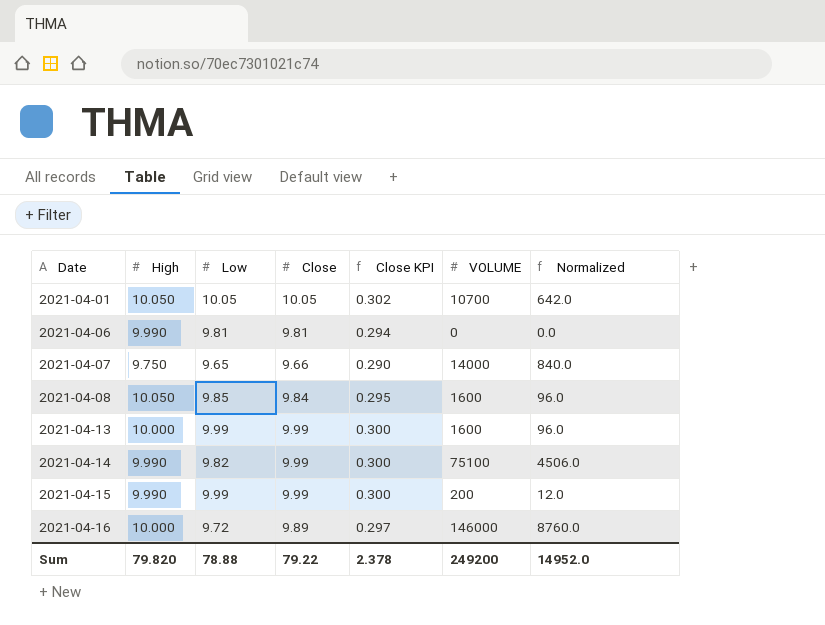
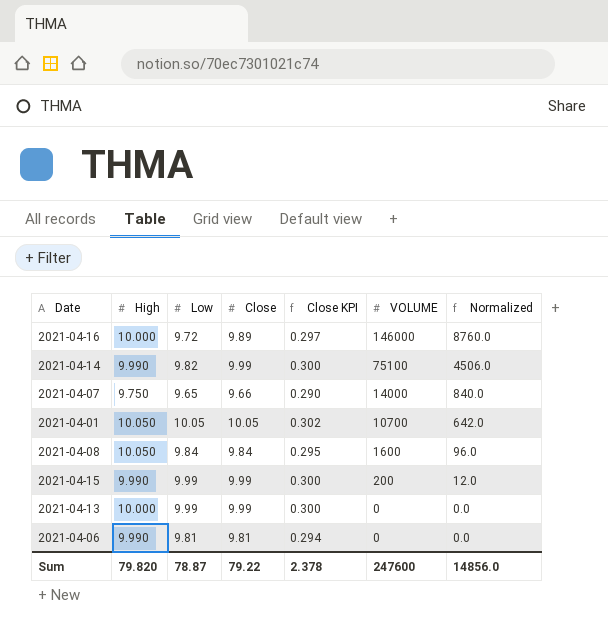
row order: Date ascending -> VOLUME descending
2021-04-08 | Low: 9.85 -> 9.84
2021-04-13 | VOLUME: 1600 -> 0
2021-04-13 | Normalized: 96.0 -> 0.0
Sum | Low: 78.88 -> 78.87
Sum | VOLUME: 249200 -> 247600
Sum | Normalized: 14952.0 -> 14856.0

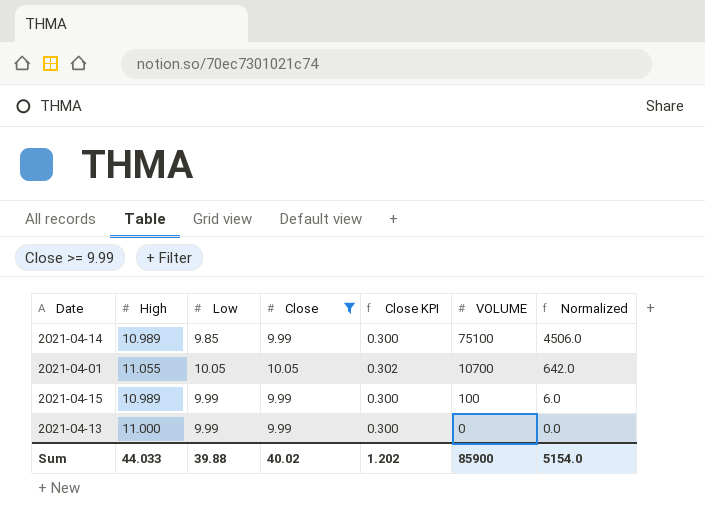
filter: none -> Close >= 9.99
2021-04-14 | High: 9.990 -> 10.989
2021-04-14 | Low: 9.82 -> 9.85
2021-04-01 | High: 10.050 -> 11.055
2021-04-15 | High: 9.990 -> 10.989
2021-04-15 | VOLUME: 200 -> 100
2021-04-15 | Normalized: 12.0 -> 6.0
2021-04-13 | High: 10.000 -> 11.000
Sum | High: 79.820 -> 44.033
Sum | Low: 78.87 -> 39.88
Sum | Close: 79.22 -> 40.02
Sum | Close KPI: 2.378 -> 1.202
Sum | VOLUME: 247600 -> 85900
Sum | Normalized: 14856.0 -> 5154.0

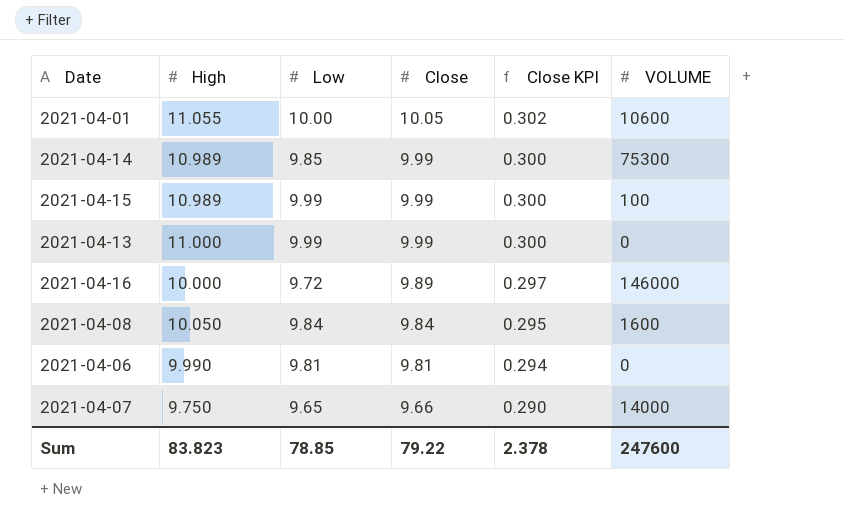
filter: Close >= 9.99 -> none
row order: VOLUME descending -> Close descending
column Normalized | formula: [VOLUME] * 0.06 -> none
2021-04-01 | Low: 10.05 -> 10.00
2021-04-01 | VOLUME: 10700 -> 10600
2021-04-14 | VOLUME: 75100 -> 75300
Sum | High: 44.033 -> 83.823
Sum | Low: 39.88 -> 78.85
Sum | Close: 40.02 -> 79.22
Sum | Close KPI: 1.202 -> 2.378
Sum | VOLUME: 85900 -> 247600

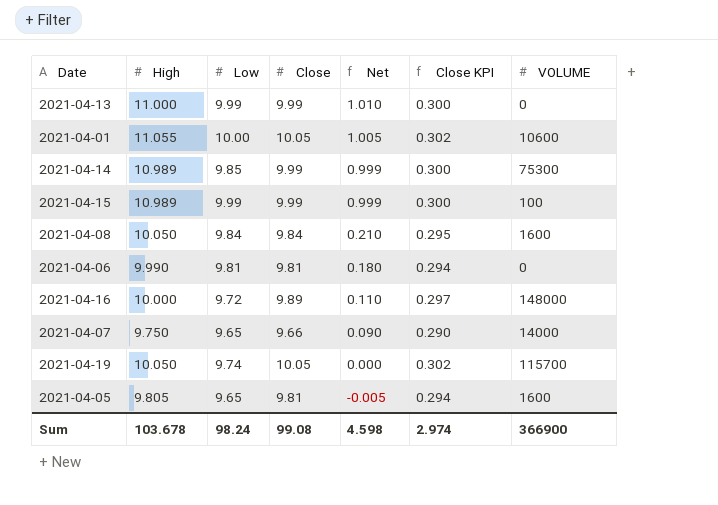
row order: Close descending -> Net descending
column Net | formula: none -> [High] - [Close]
2021-04-16 | VOLUME: 146000 -> 148000
row 2021-04-19: none -> 10.050 | 9.74 | 10.05 | 0.000 | 0.302 | 115700
row 2021-04-05: none -> 9.805 | 9.65 | 9.81 | -0.005 | 0.294 | 1600
Sum | High: 83.823 -> 103.678
Sum | Low: 78.85 -> 98.24
Sum | Close: 79.22 -> 99.08
Sum | Close KPI: 2.378 -> 2.974
Sum | VOLUME: 247600 -> 366900

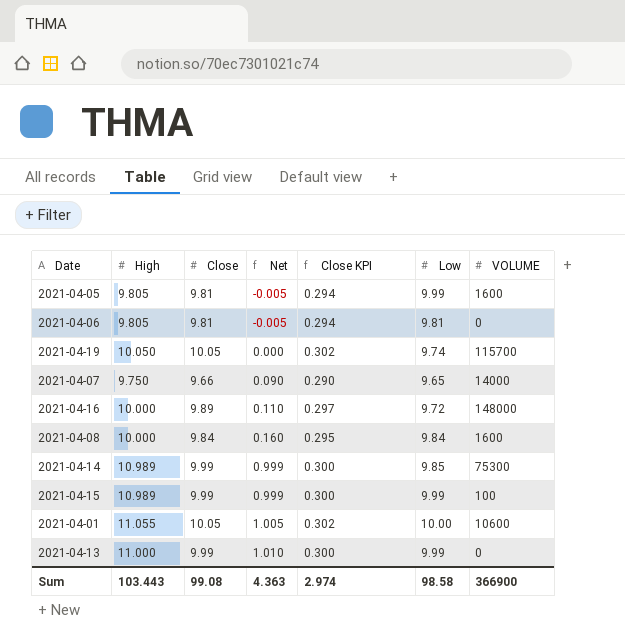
row order: Net descending -> Net ascending
column Low | position: 3 -> 6
2021-04-05 | Low: 9.65 -> 9.99
2021-04-06 | High: 9.990 -> 9.805
2021-04-06 | Net: 0.180 -> -0.005
2021-04-08 | High: 10.050 -> 10.000
2021-04-08 | Net: 0.210 -> 0.160
Sum | High: 103.678 -> 103.443
Sum | Net: 4.598 -> 4.363
Sum | Low: 98.24 -> 98.58

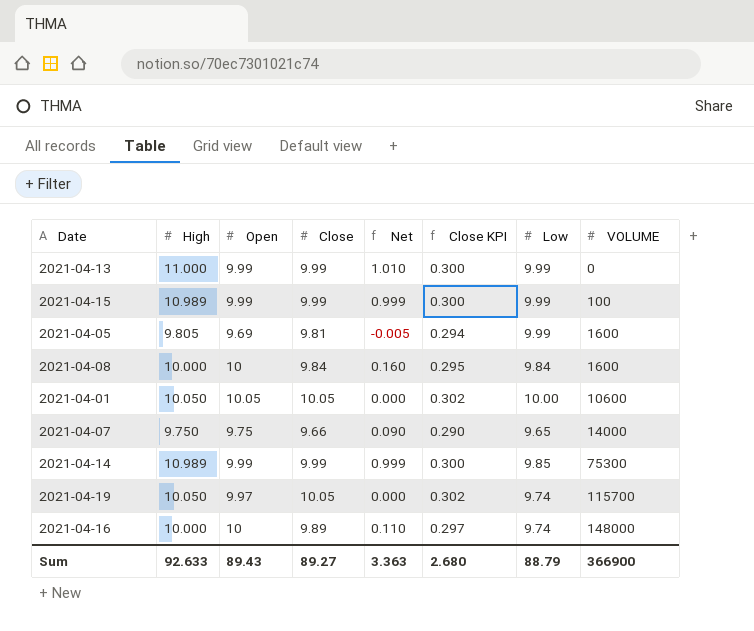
row order: Net ascending -> VOLUME ascending
column Open | position: none -> 3
row 2021-04-06: 9.805 | 9.81 | -0.005 | 0.294 | 9.81 | 0 -> none
2021-04-01 | High: 11.055 -> 10.050
2021-04-01 | Net: 1.005 -> 0.000
2021-04-16 | Low: 9.72 -> 9.74
Sum | High: 103.443 -> 92.633
Sum | Close: 99.08 -> 89.27
Sum | Net: 4.363 -> 3.363
Sum | Close KPI: 2.974 -> 2.680
Sum | Low: 98.58 -> 88.79

